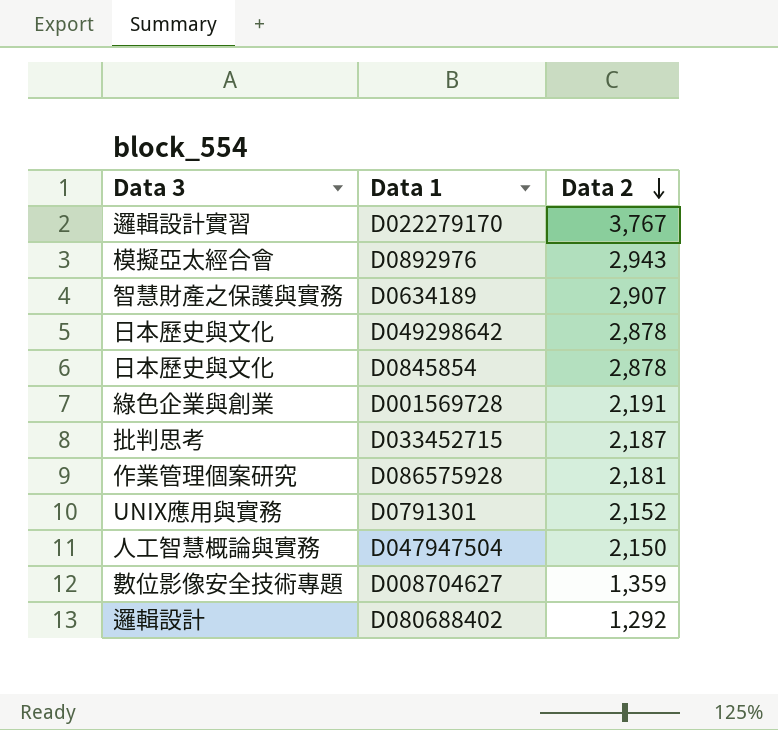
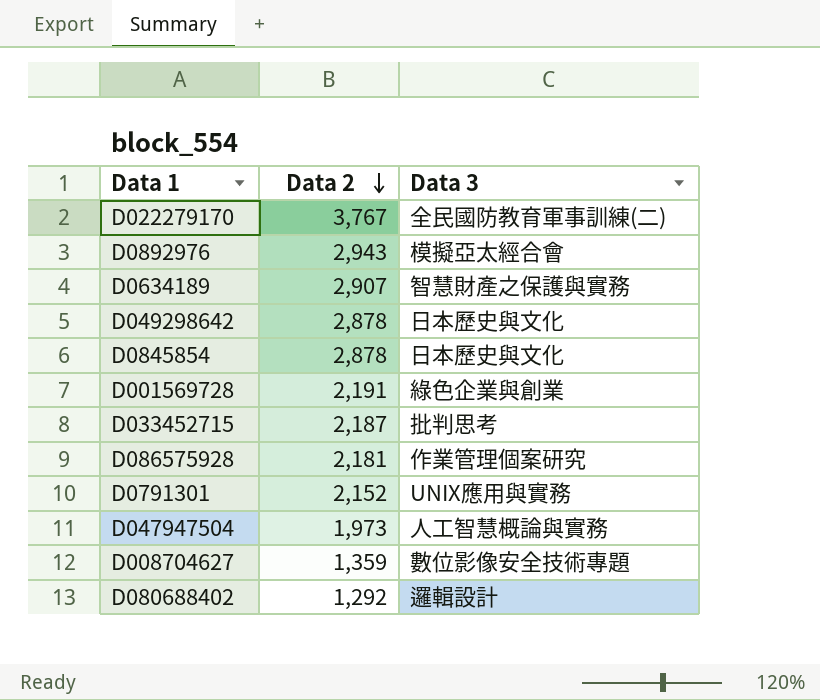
column Data 3 | position: 1 -> 3
D022279170 | Data 3: 邏輯設計實習 -> 全民國防教育軍事訓練(二)
D047947504 | Data 2: 2,150 -> 1,973

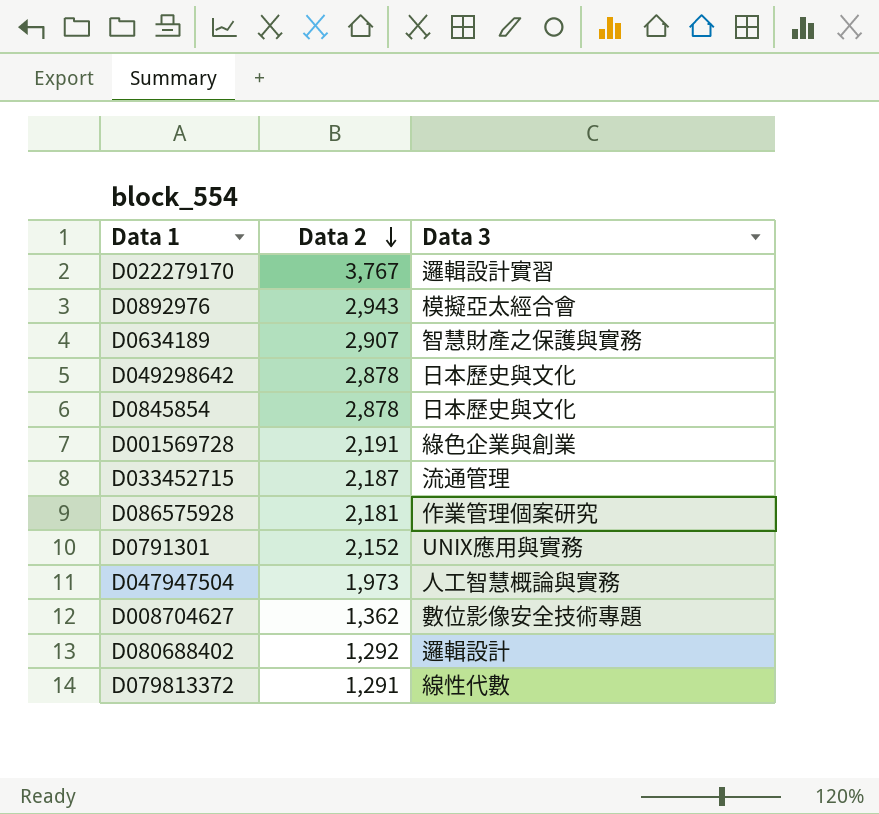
D022279170 | Data 3: 全民國防教育軍事訓練(二) -> 邏輯設計實習
D033452715 | Data 3: 批判思考 -> 流通管理
D008704627 | Data 2: 1,359 -> 1,362
row D079813372: none -> 1,291 | 線性代數

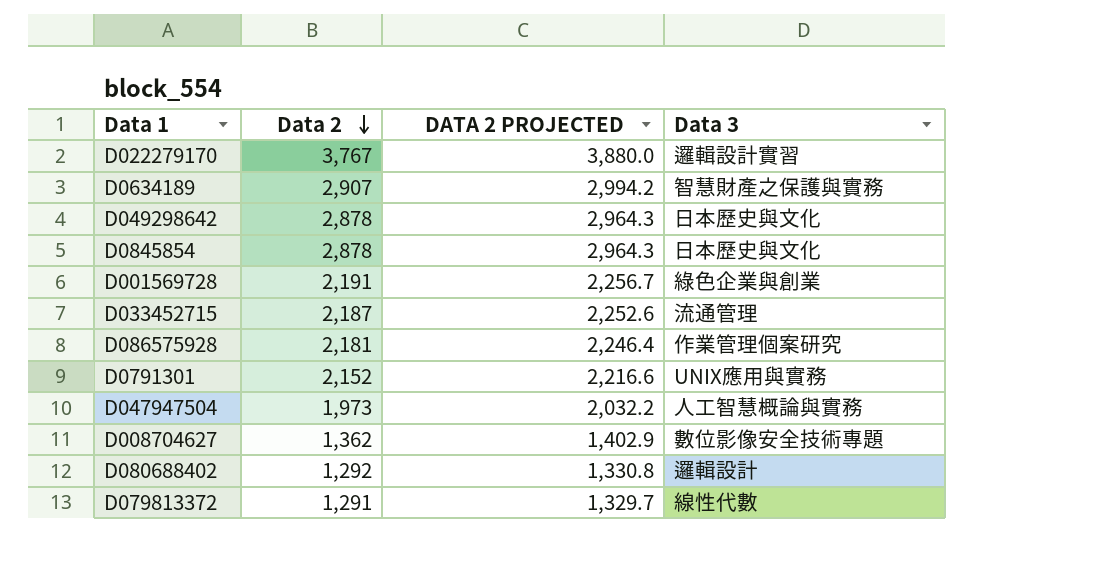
column DATA 2 PROJECTED | formula: none -> [Data 2] * 1.03
row D0892976: 2,943 | 模擬亞太經合會 -> none

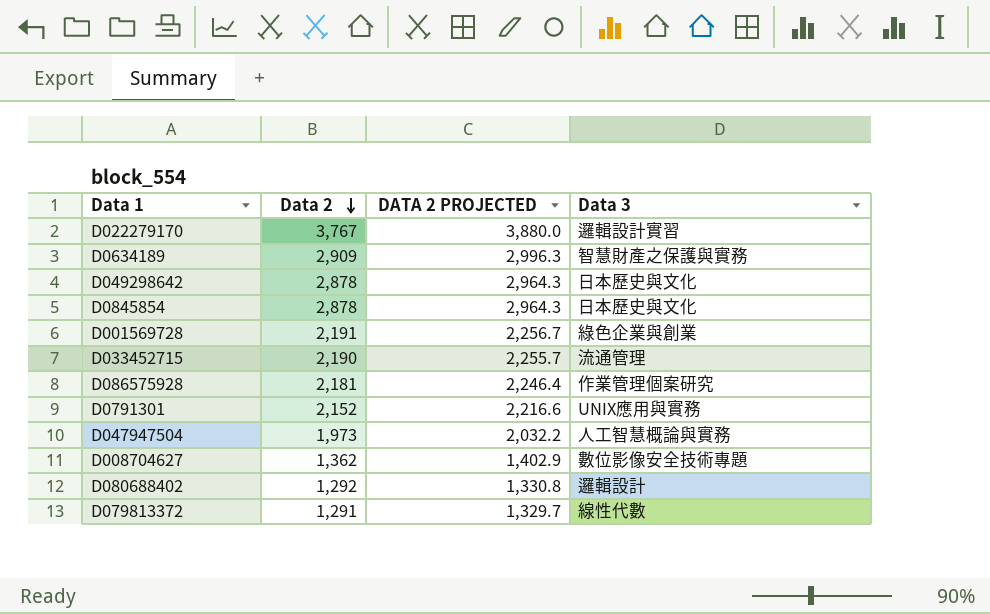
D0634189 | Data 2: 2,907 -> 2,909
D0634189 | DATA 2 PROJECTED: 2,994.2 -> 2,996.3
D033452715 | Data 2: 2,187 -> 2,190
D033452715 | DATA 2 PROJECTED: 2,252.6 -> 2,255.7

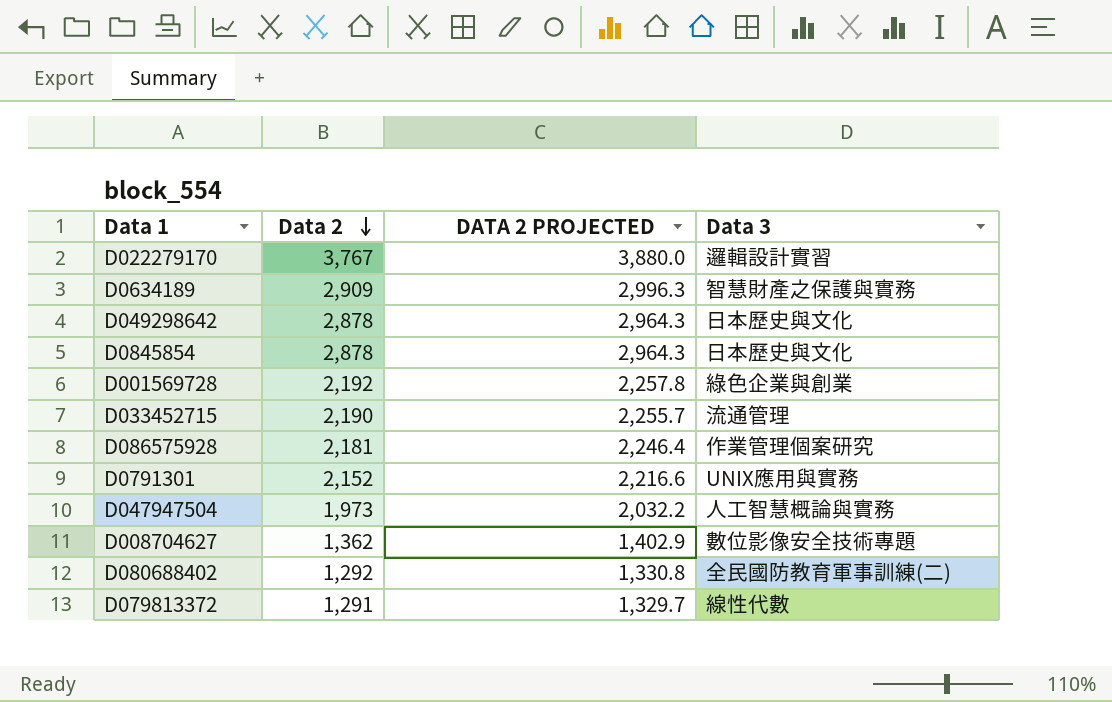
D001569728 | Data 2: 2,191 -> 2,192
D001569728 | DATA 2 PROJECTED: 2,256.7 -> 2,257.8
D080688402 | Data 3: 邏輯設計 -> 全民國防教育軍事訓練(二)

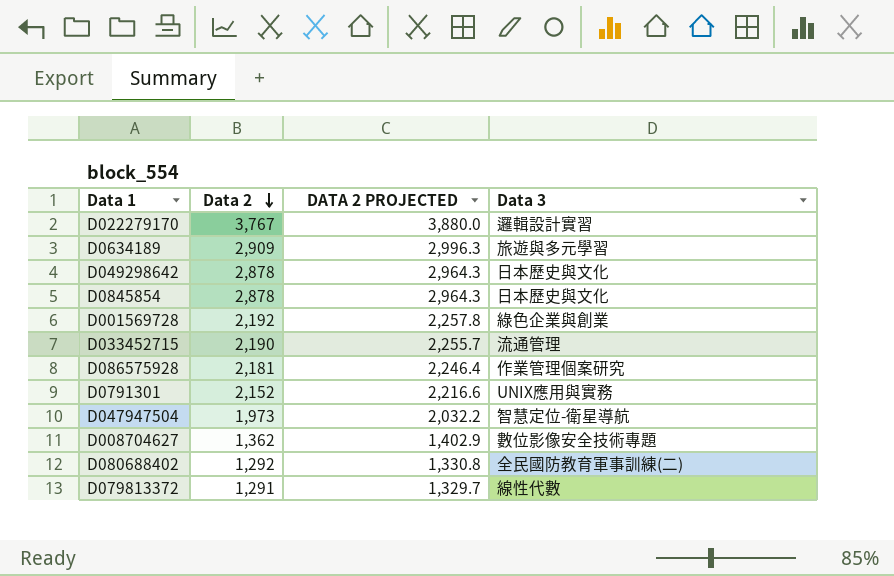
D0634189 | Data 3: 智慧財產之保護與實務 -> 旅遊與多元學習
D047947504 | Data 3: 人工智慧概論與實務 -> 智慧定位-衛星導航

